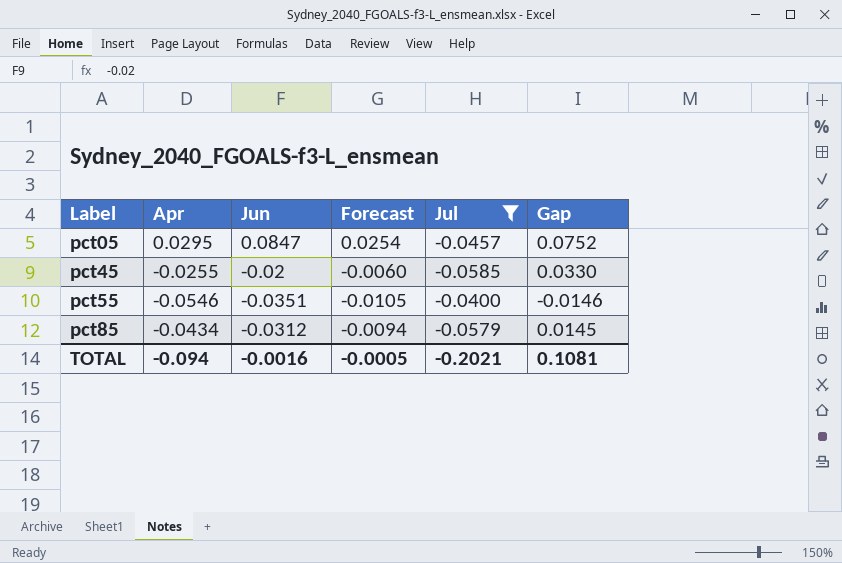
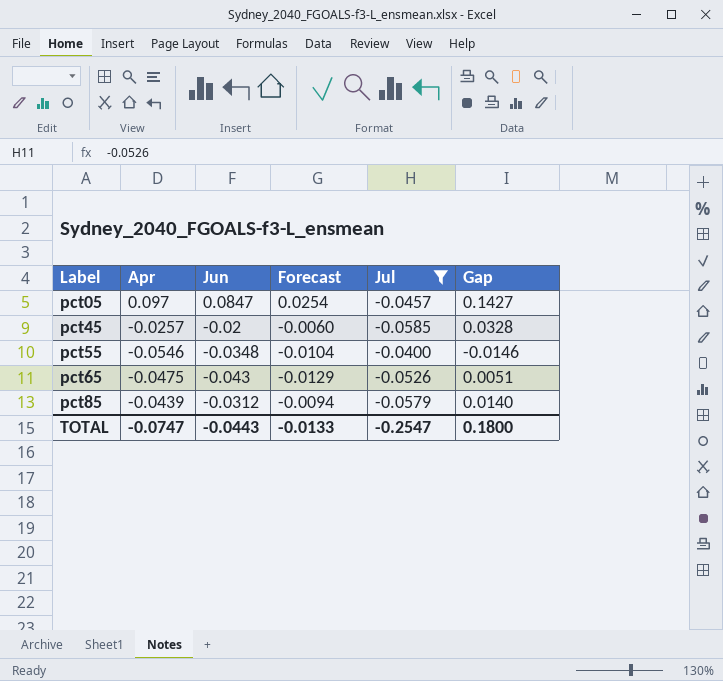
pct05 | Apr: 0.0295 -> 0.097
pct05 | Gap: 0.0752 -> 0.1427
pct45 | Apr: -0.0255 -> -0.0257
pct45 | Gap: 0.0330 -> 0.0328
pct55 | Jun: -0.0351 -> -0.0348
pct55 | Forecast: -0.0105 -> -0.0104
row pct65: none -> -0.0475 | -0.043 | -0.0129 | -0.0526 | 0.0051
pct85 | Apr: -0.0434 -> -0.0439
pct85 | Gap: 0.0145 -> 0.0140
TOTAL | Apr: -0.094 -> -0.0747
TOTAL | Jun: -0.0016 -> -0.0443
TOTAL | Forecast: -0.0005 -> -0.0133
TOTAL | Jul: -0.2021 -> -0.2547
TOTAL | Gap: 0.1081 -> 0.1800

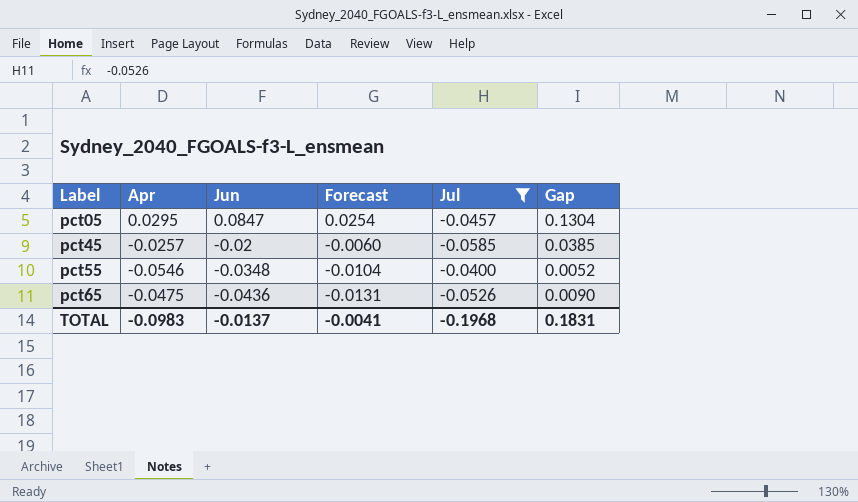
column Gap | formula: [Apr] - [Jul] -> [Jun] - [Jul]
row pct85: -0.0439 | -0.0312 | -0.0094 | -0.0579 | 0.0140 -> none
pct05 | Apr: 0.097 -> 0.0295
pct65 | Jun: -0.043 -> -0.0436
pct65 | Forecast: -0.0129 -> -0.0131
TOTAL | Apr: -0.0747 -> -0.0983
TOTAL | Jun: -0.0443 -> -0.0137
TOTAL | Forecast: -0.0133 -> -0.0041
TOTAL | Jul: -0.2547 -> -0.1968
TOTAL | Gap: 0.1800 -> 0.1831

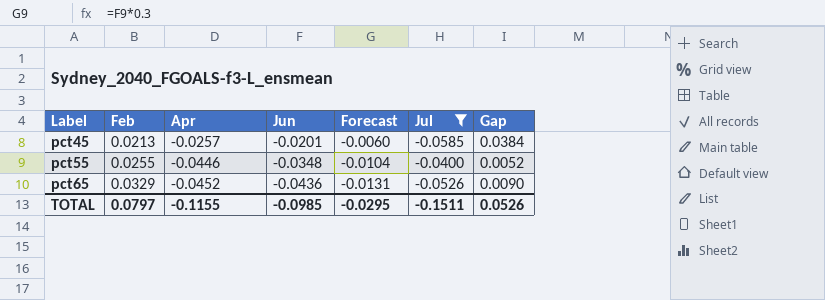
column Feb | position: none -> 2
row pct05: 0.0295 | 0.0847 | 0.0254 | -0.0457 | 0.1304 -> none
pct45 | Jun: -0.02 -> -0.0201
pct45 | Gap: 0.0385 -> 0.0384
pct55 | Apr: -0.0546 -> -0.0446
pct65 | Apr: -0.0475 -> -0.0452
TOTAL | Apr: -0.0983 -> -0.1155
TOTAL | Jun: -0.0137 -> -0.0985
TOTAL | Forecast: -0.0041 -> -0.0295
TOTAL | Jul: -0.1968 -> -0.1511
TOTAL | Gap: 0.1831 -> 0.0526

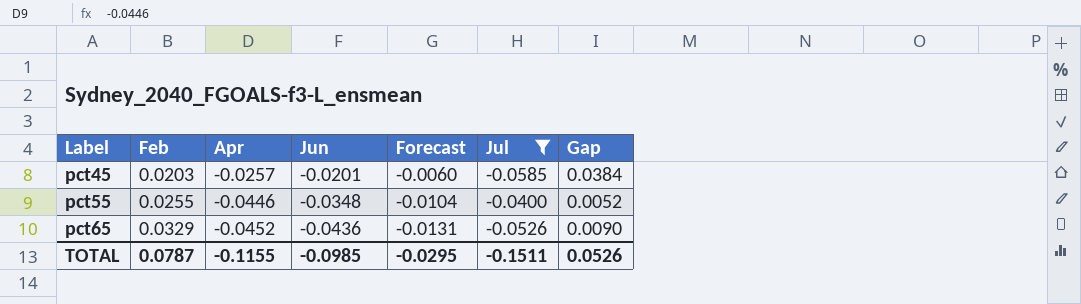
pct45 | Feb: 0.0213 -> 0.0203
TOTAL | Feb: 0.0797 -> 0.0787

